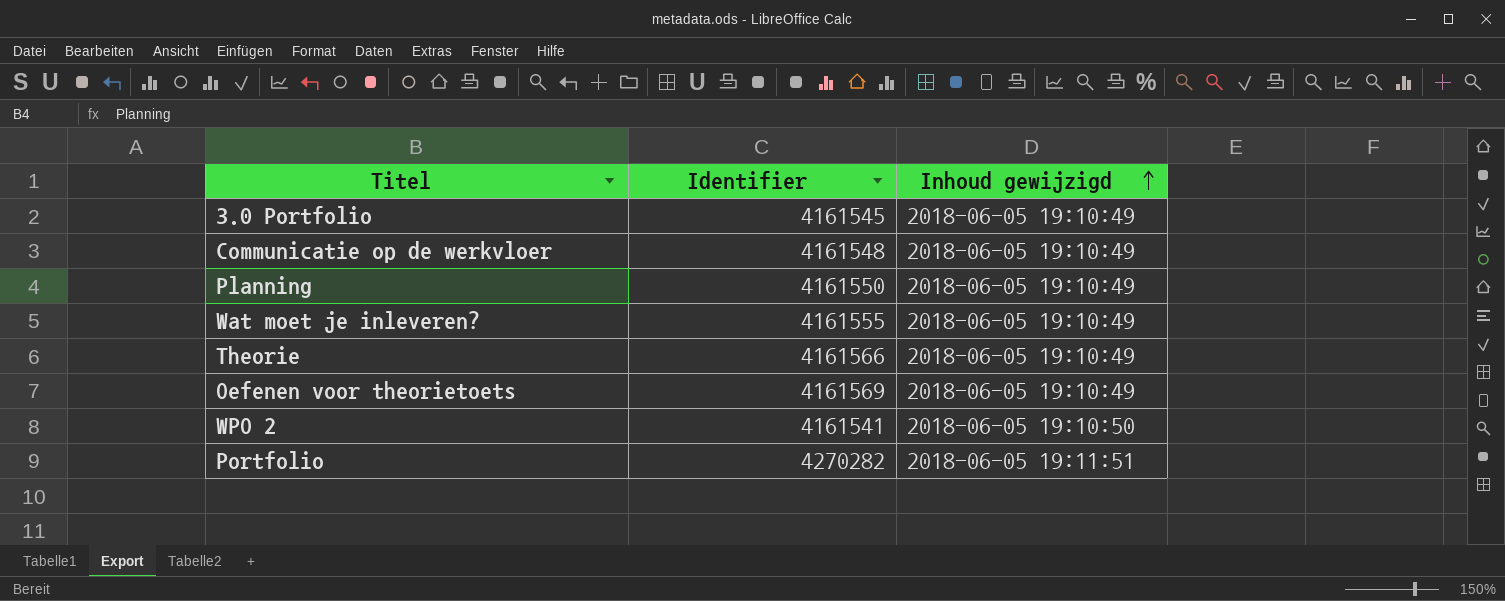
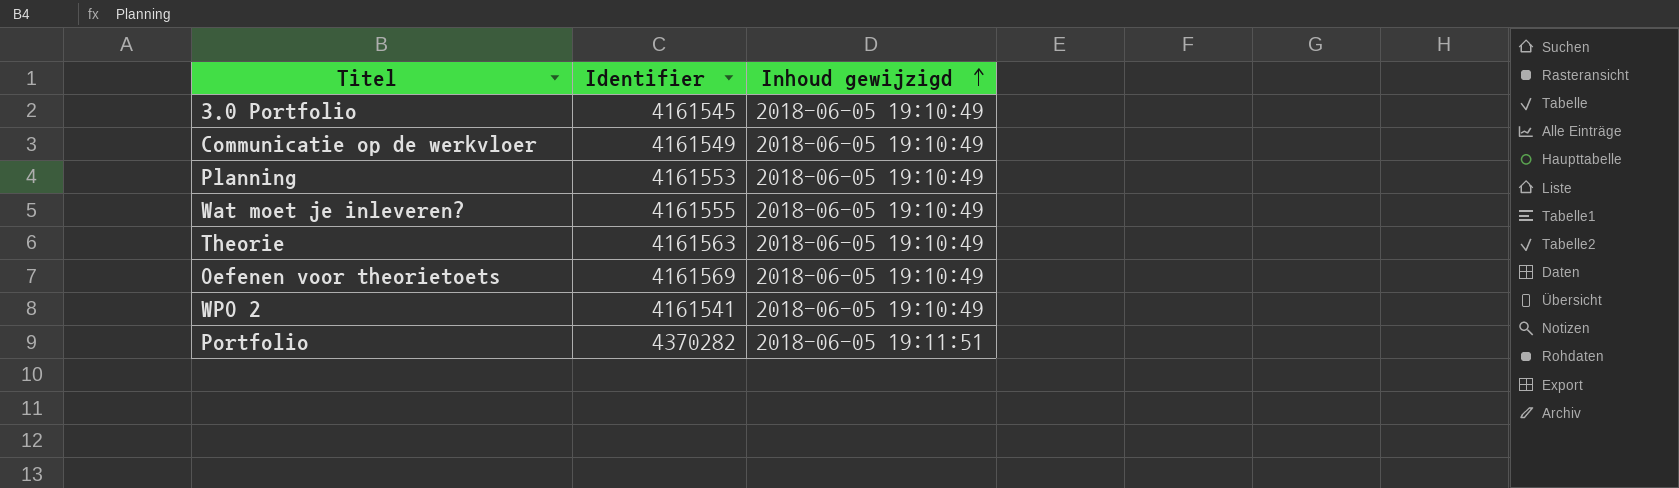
Communicatie op de werkvloer | Identifier: 4161548 -> 4161549
Planning | Identifier: 4161550 -> 4161553
Theorie | Identifier: 4161566 -> 4161563
WPO 2 | Inhoud gewijzigd: 2018-06-05 19:10:50 -> 2018-06-05 19:10:49
Portfolio | Identifier: 4270282 -> 4370282

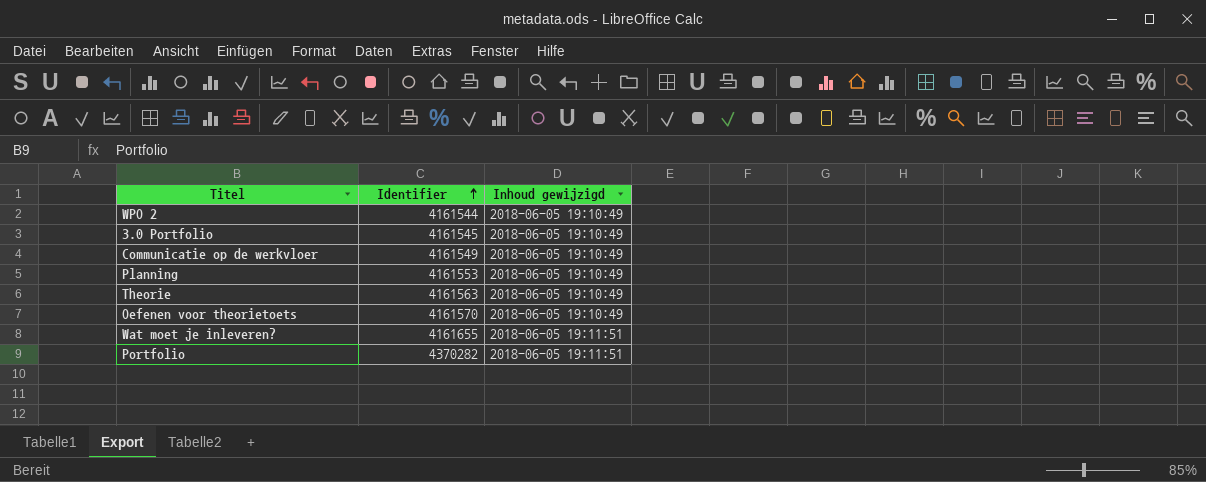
row order: Inhoud gewijzigd ascending -> Identifier ascending
WPO 2 | Identifier: 4161541 -> 4161544
Oefenen voor theorietoets | Identifier: 4161569 -> 4161570
Wat moet je inleveren? | Identifier: 4161555 -> 4161655
Wat moet je inleveren? | Inhoud gewijzigd: 2018-06-05 19:10:49 -> 2018-06-05 19:11:51

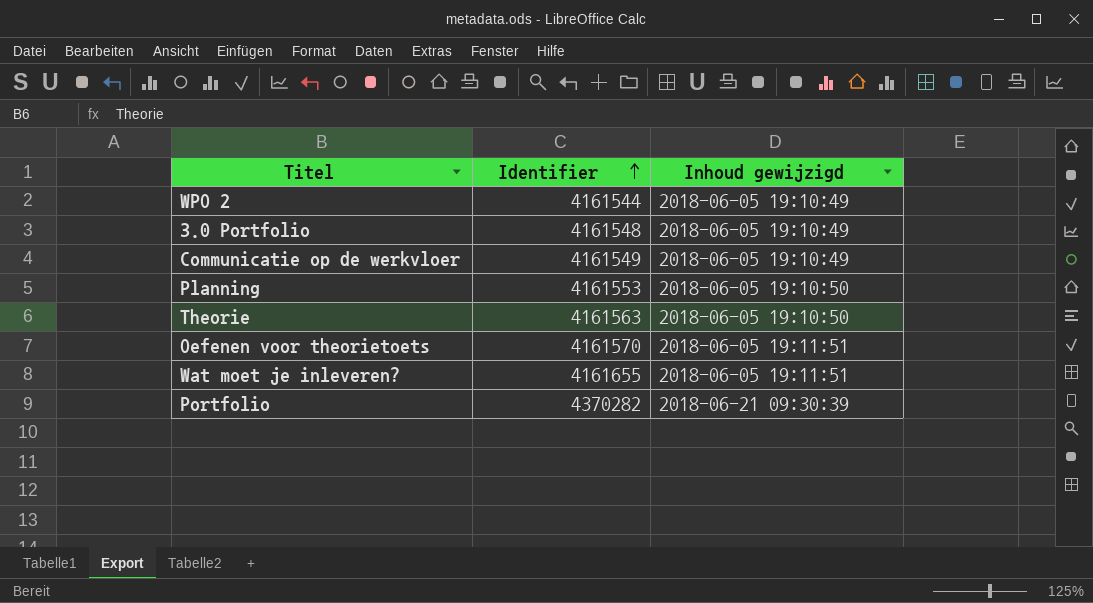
3.0 Portfolio | Identifier: 4161545 -> 4161548
Planning | Inhoud gewijzigd: 2018-06-05 19:10:49 -> 2018-06-05 19:10:50
Theorie | Inhoud gewijzigd: 2018-06-05 19:10:49 -> 2018-06-05 19:10:50
Oefenen voor theorietoets | Inhoud gewijzigd: 2018-06-05 19:10:49 -> 2018-06-05 19:11:51
Portfolio | Inhoud gewijzigd: 2018-06-05 19:11:51 -> 2018-06-21 09:30:39

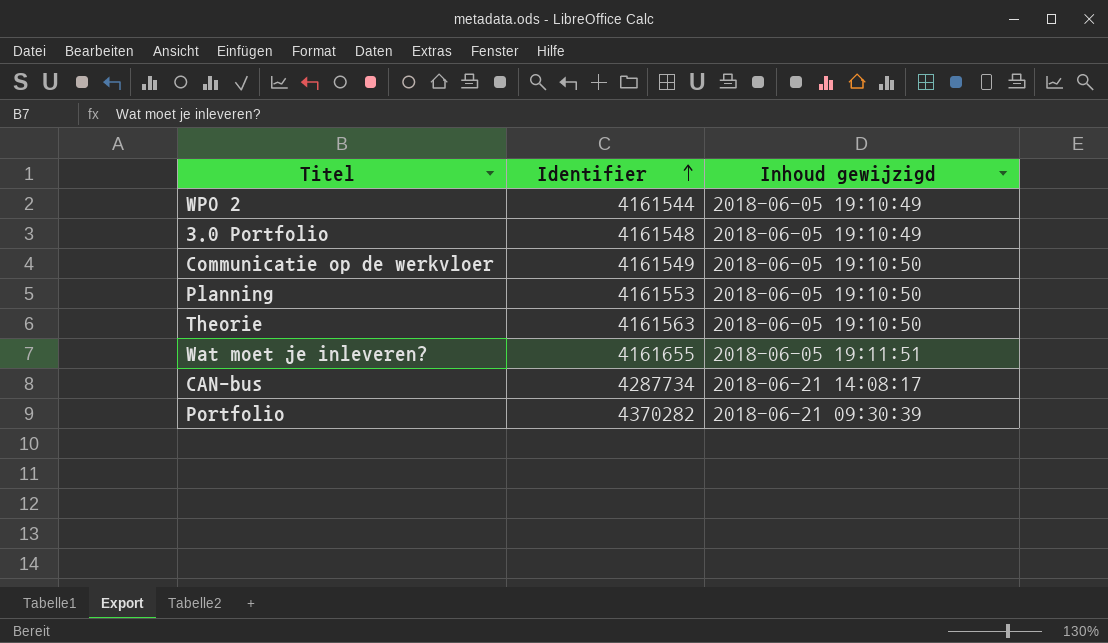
row Oefenen voor theorietoets: 4161570 | 2018-06-05 19:11:51 -> none
Communicatie op de werkvloer | Inhoud gewijzigd: 2018-06-05 19:10:49 -> 2018-06-05 19:10:50
row CAN-bus: none -> 4287734 | 2018-06-21 14:08:17

